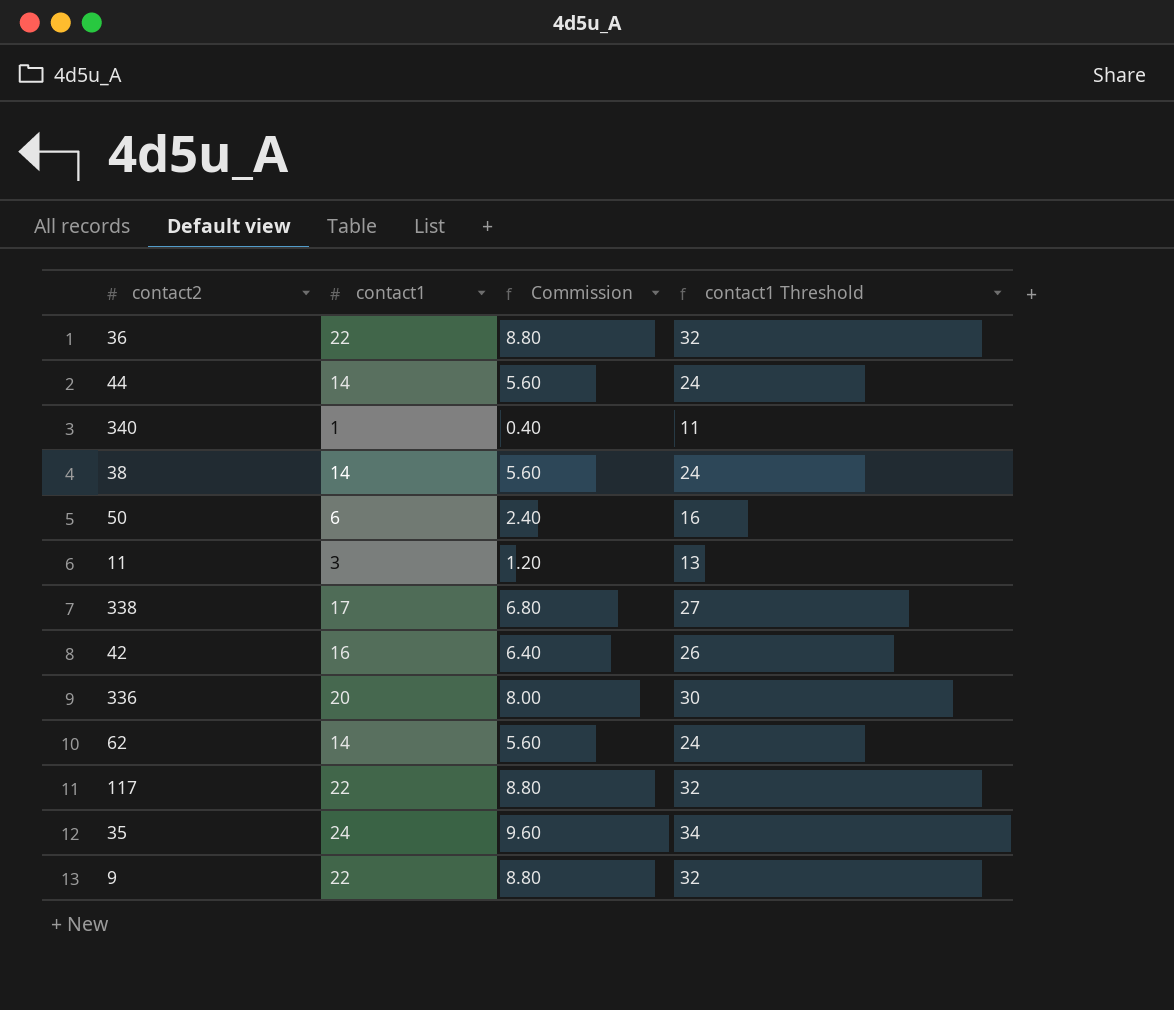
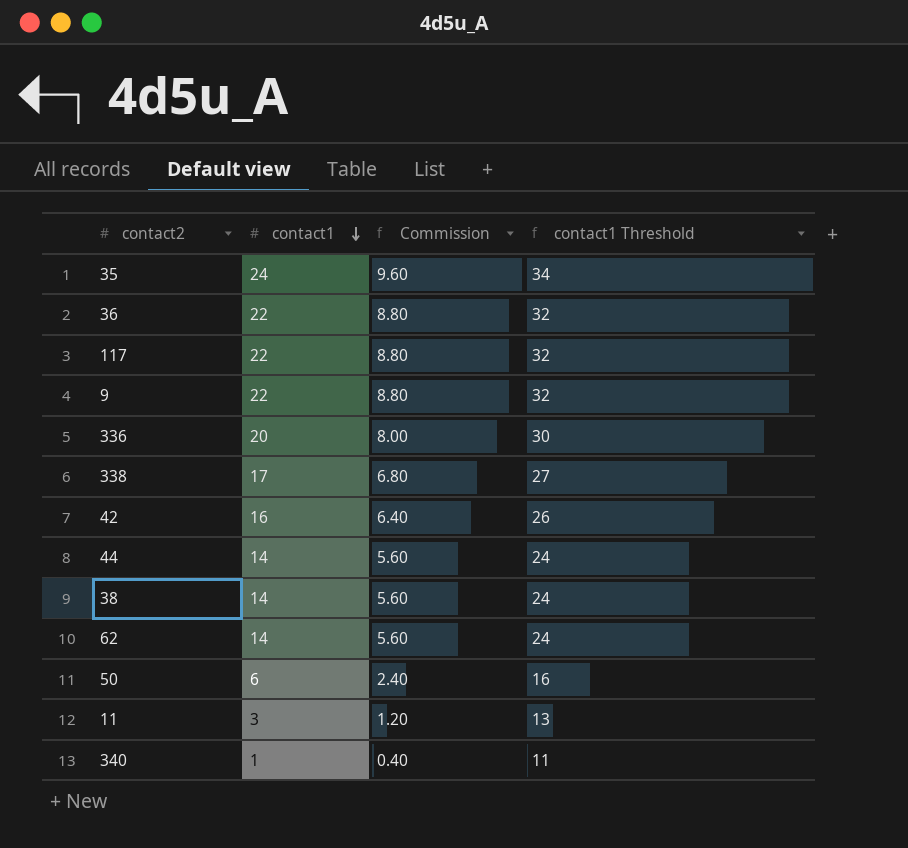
row order: none -> contact1 descending

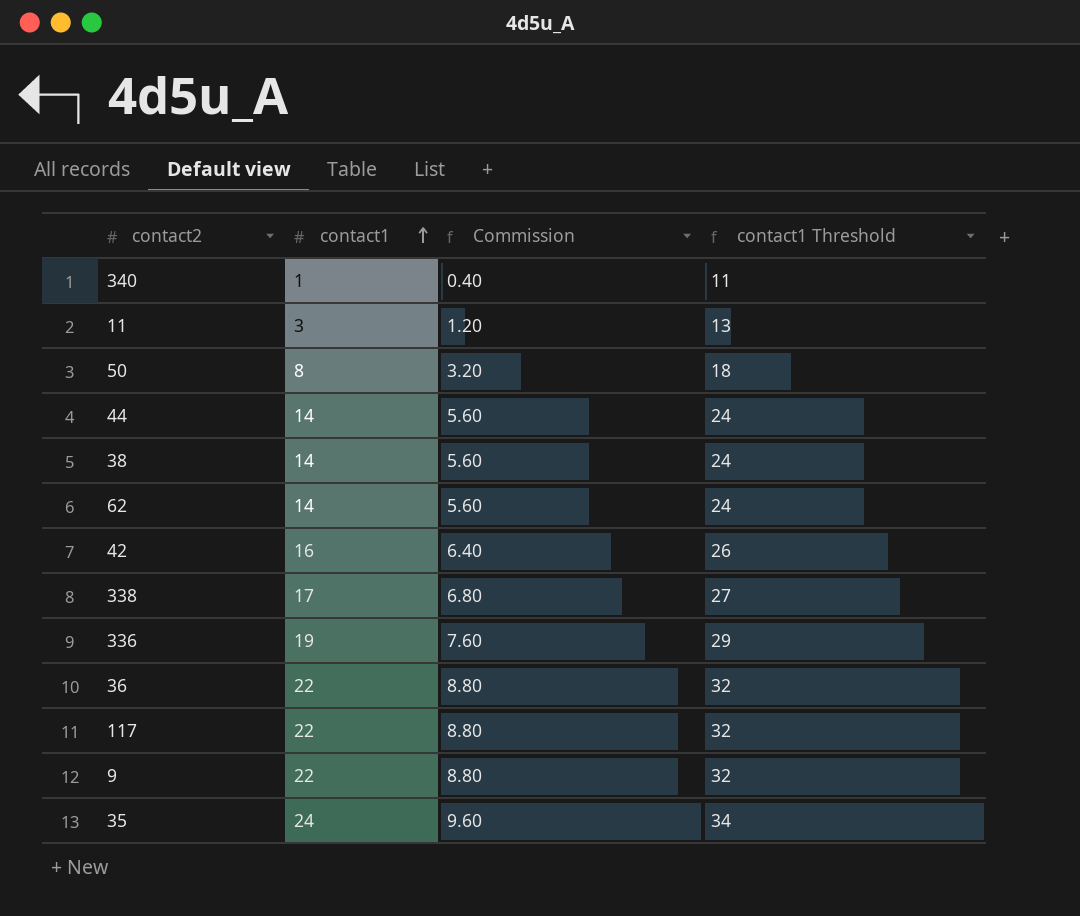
row order: contact1 descending -> contact1 ascending
50 | contact1: 6 -> 8
50 | Commission: 2.40 -> 3.20
50 | contact1 Threshold: 16 -> 18
336 | contact1: 20 -> 19
336 | Commission: 8.00 -> 7.60
336 | contact1 Threshold: 30 -> 29

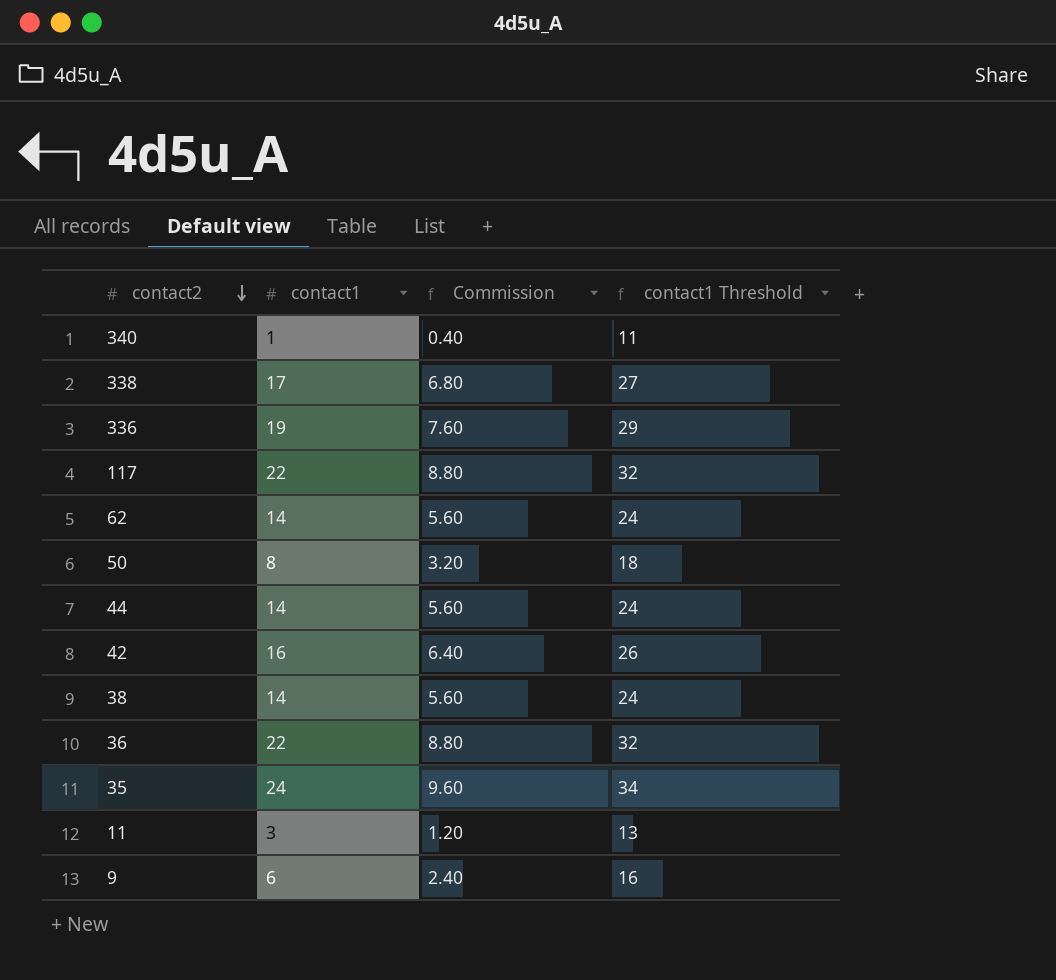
row order: contact1 ascending -> contact2 descending
9 | contact1: 22 -> 6
9 | Commission: 8.80 -> 2.40
9 | contact1 Threshold: 32 -> 16

